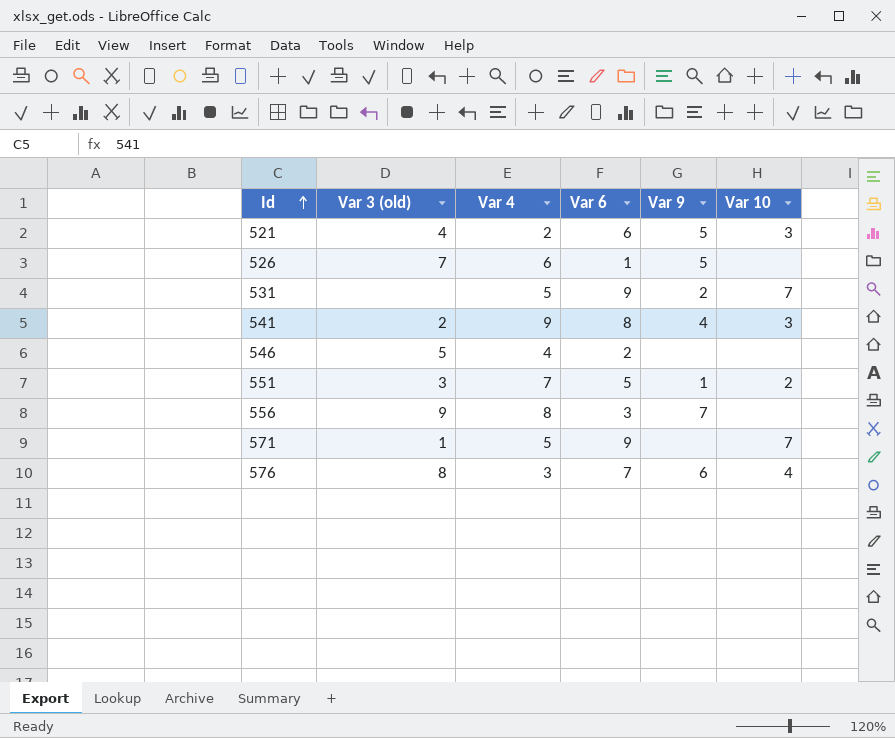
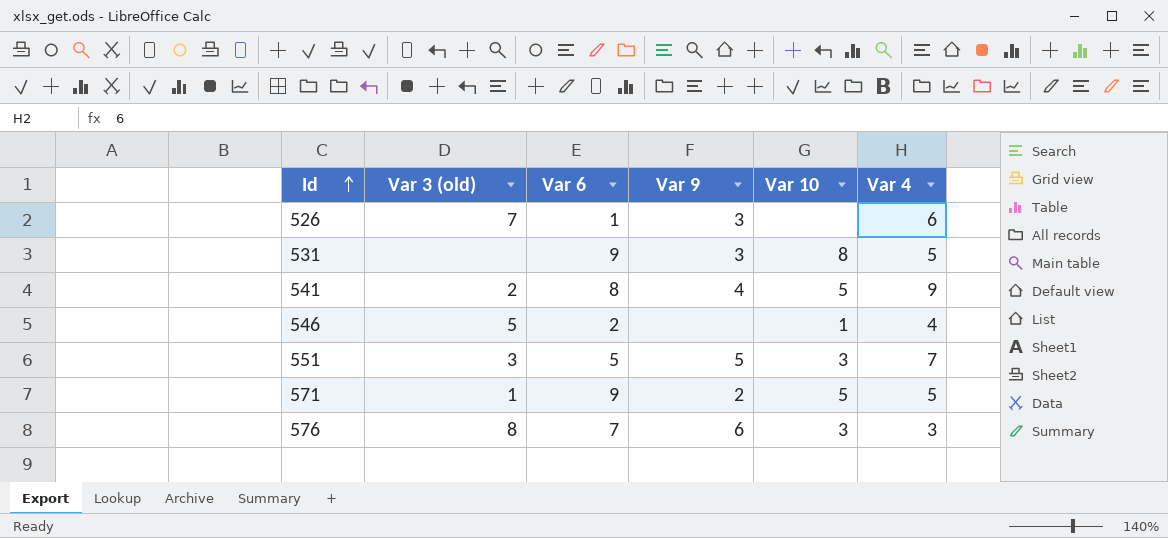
column Var 4 | position: 3 -> 6
row 521: 4 | 2 | 6 | 5 | 3 -> none
row 556: 9 | 8 | 3 | 7 | none -> none
526 | Var 9: 5 -> 3
531 | Var 9: 2 -> 3
531 | Var 10: 7 -> 8
541 | Var 10: 3 -> 5
546 | Var 10: none -> 1
551 | Var 9: 1 -> 5
551 | Var 10: 2 -> 3
571 | Var 9: none -> 2
571 | Var 10: 7 -> 5
576 | Var 10: 4 -> 3

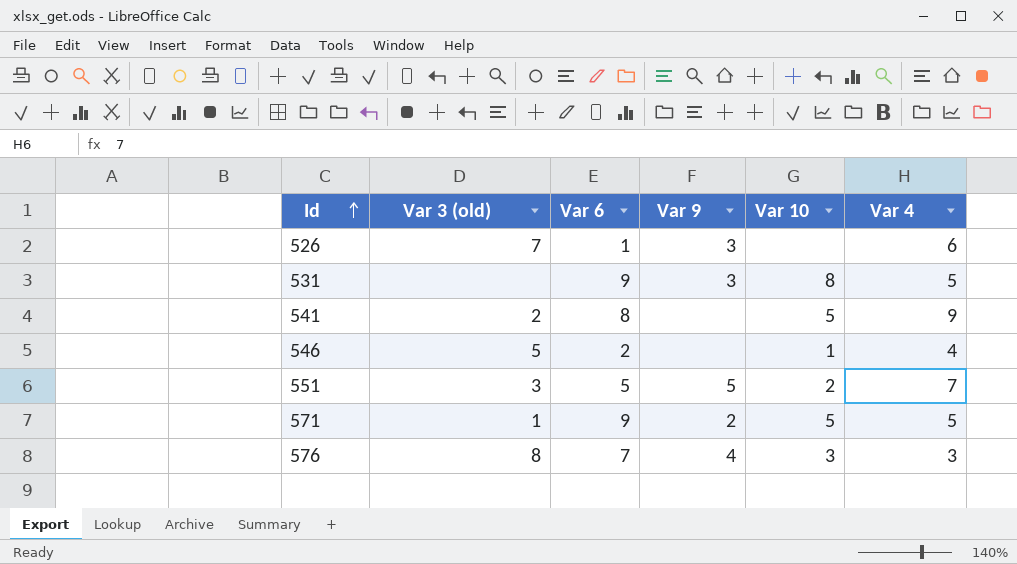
541 | Var 9: 4 -> none
551 | Var 10: 3 -> 2
576 | Var 9: 6 -> 4

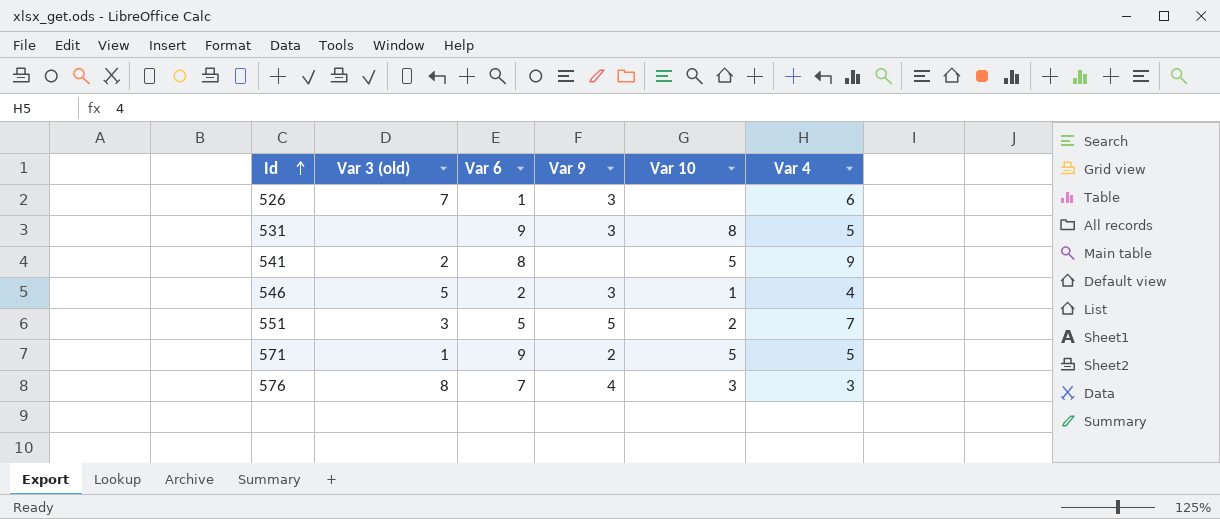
546 | Var 9: none -> 3

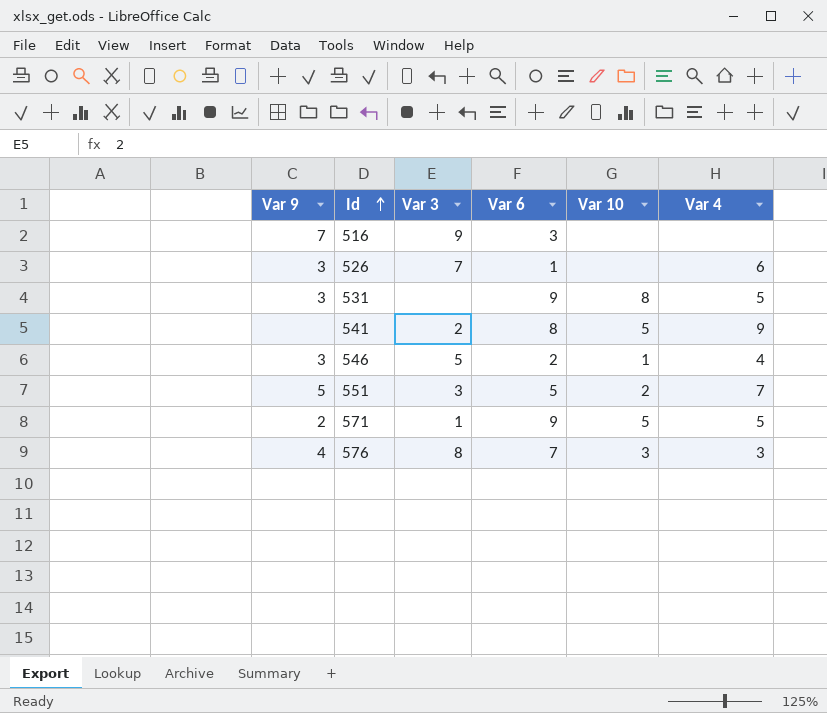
column Var 9 | position: 4 -> 1
column name: Var 3 (old) -> Var 3
row 516: none -> 7 | 9 | 3 | none | none

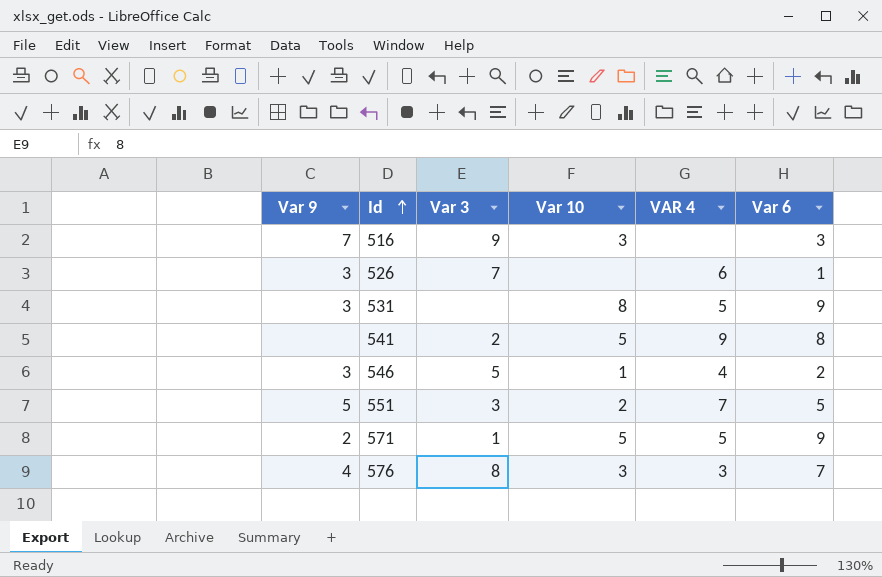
column name: Var 4 -> VAR 4
column Var 6 | position: 4 -> 6
516 | Var 10: none -> 3

